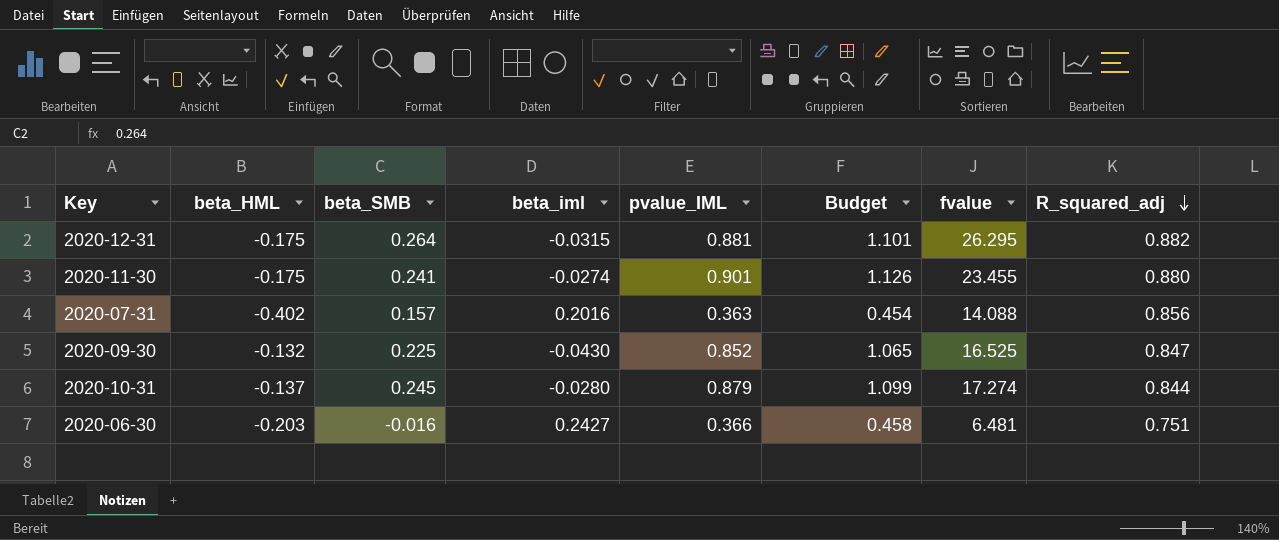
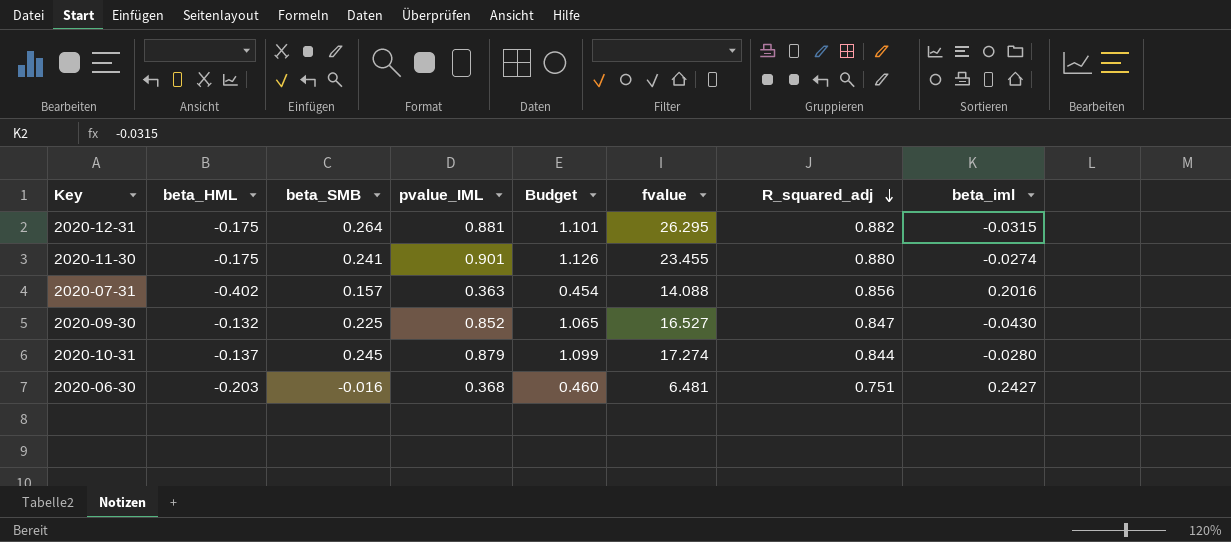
column beta_iml | position: 4 -> 8
2020-09-30 | fvalue: 16.525 -> 16.527
2020-06-30 | pvalue_IML: 0.366 -> 0.368
2020-06-30 | Budget: 0.458 -> 0.460

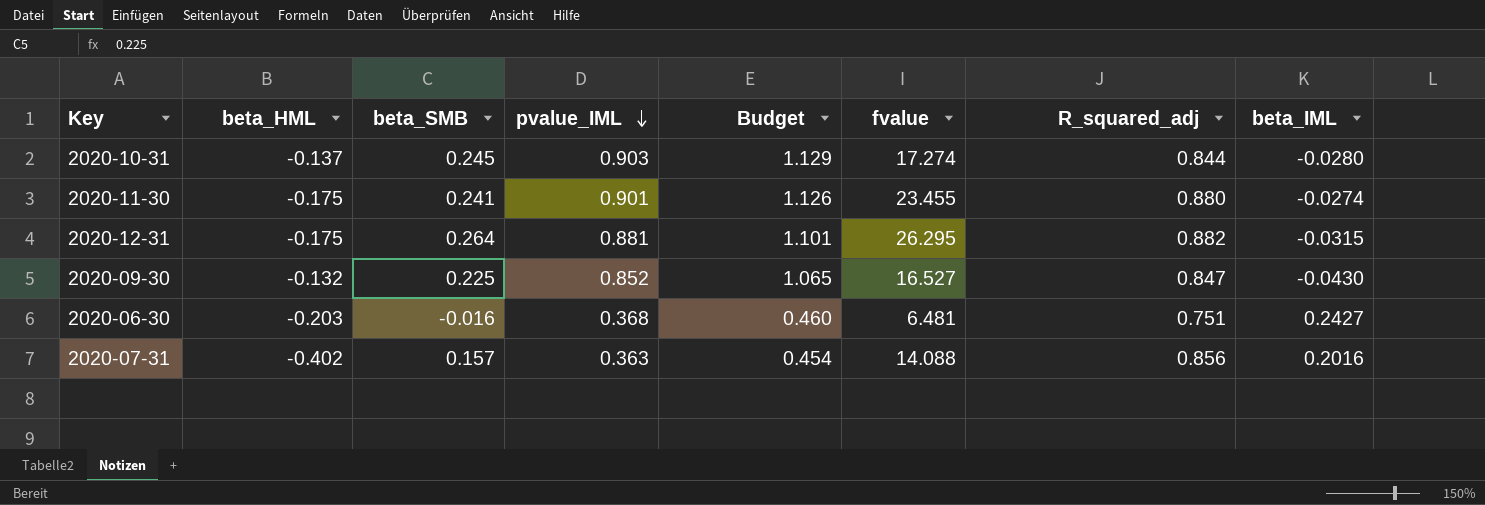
row order: R_squared_adj descending -> pvalue_IML descending
column name: beta_iml -> beta_IML
2020-10-31 | pvalue_IML: 0.879 -> 0.903
2020-10-31 | Budget: 1.099 -> 1.129

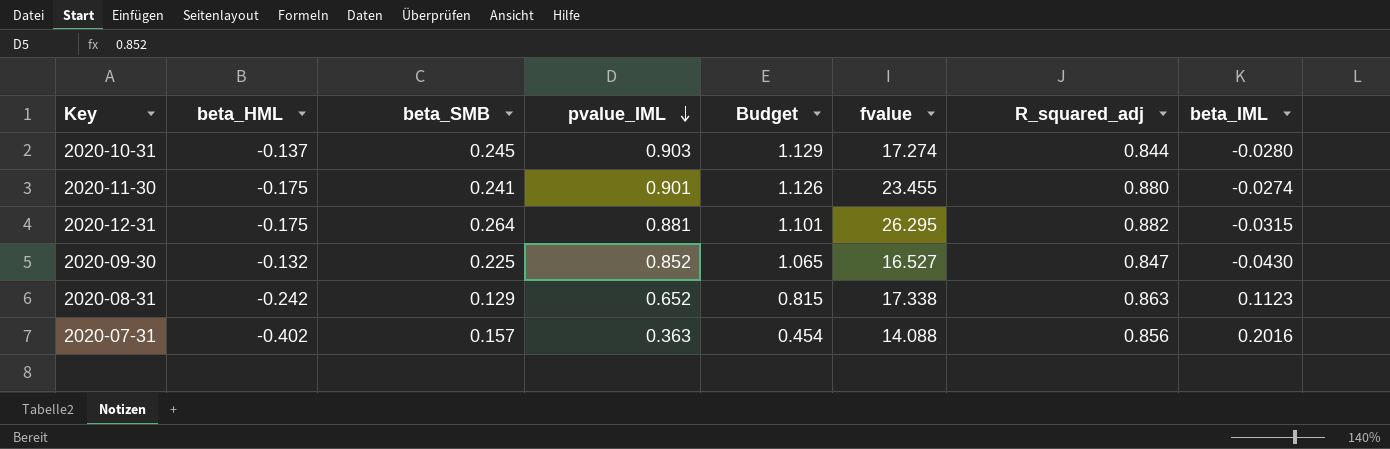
row 2020-06-30: -0.203 | -0.016 | 0.368 | 0.460 | 6.481 | 0.751 | 0.2427 -> none
row 2020-08-31: none -> -0.242 | 0.129 | 0.652 | 0.815 | 17.338 | 0.863 | 0.1123

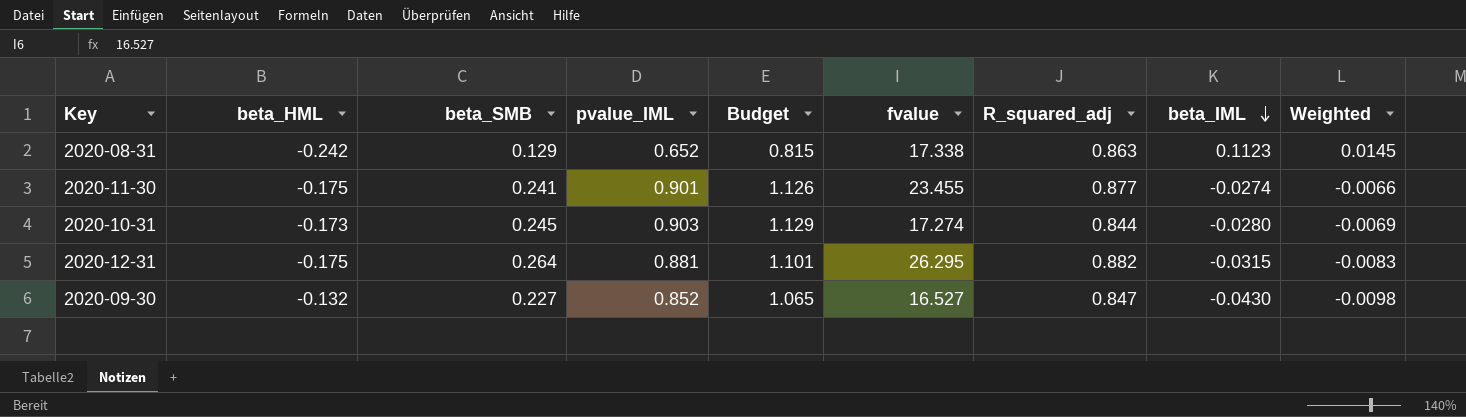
row order: pvalue_IML descending -> beta_IML descending
column Weighted | formula: none -> [beta_SMB] * [beta_IML]
row 2020-07-31: -0.402 | 0.157 | 0.363 | 0.454 | 14.088 | 0.856 | 0.2016 -> none
2020-11-30 | R_squared_adj: 0.880 -> 0.877
2020-10-31 | beta_HML: -0.137 -> -0.173
2020-09-30 | beta_SMB: 0.225 -> 0.227

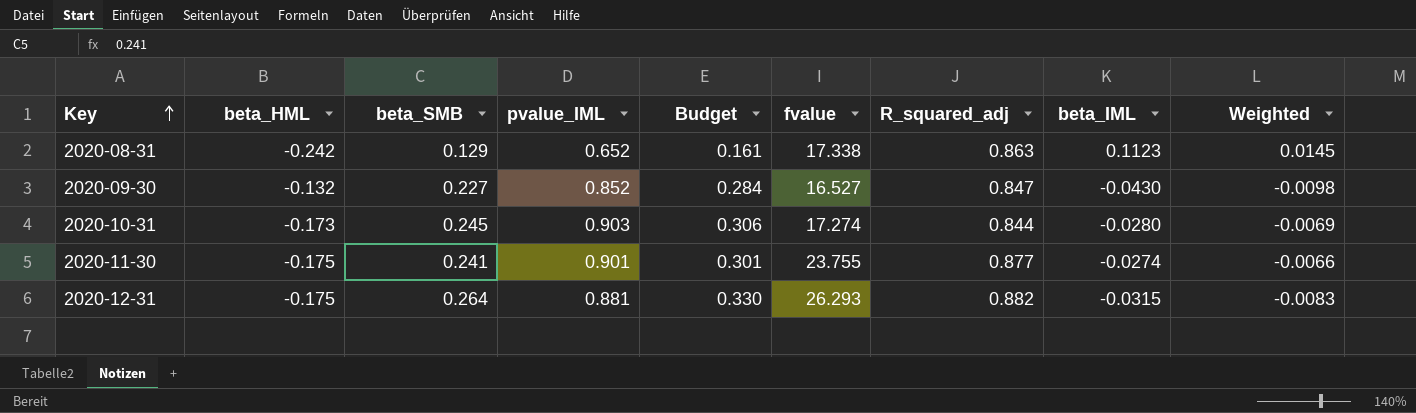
row order: beta_IML descending -> Key ascending
column Budget | formula: [pvalue_IML] * 1.25 -> [beta_SMB] * 1.25
2020-11-30 | fvalue: 23.455 -> 23.755
2020-12-31 | fvalue: 26.295 -> 26.293

